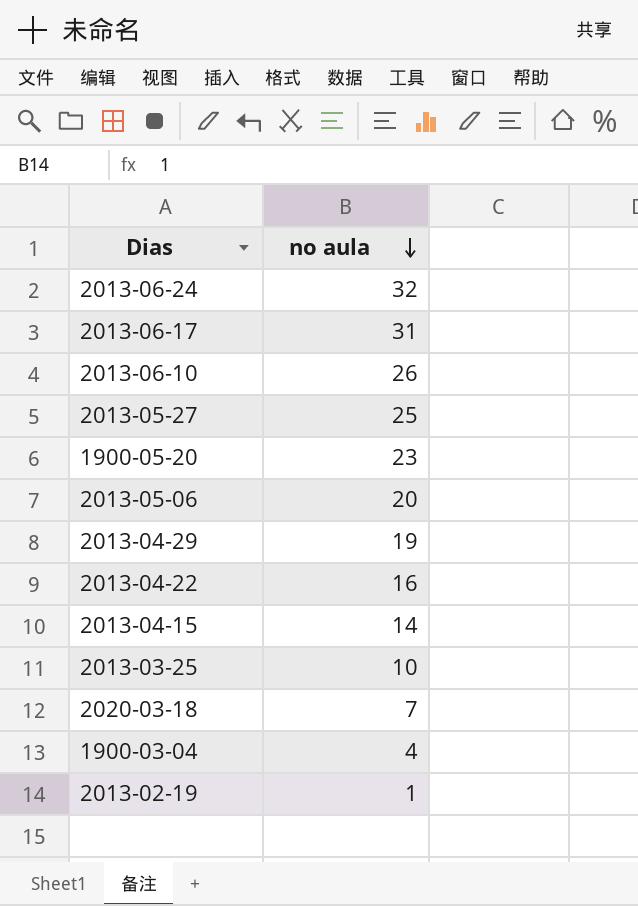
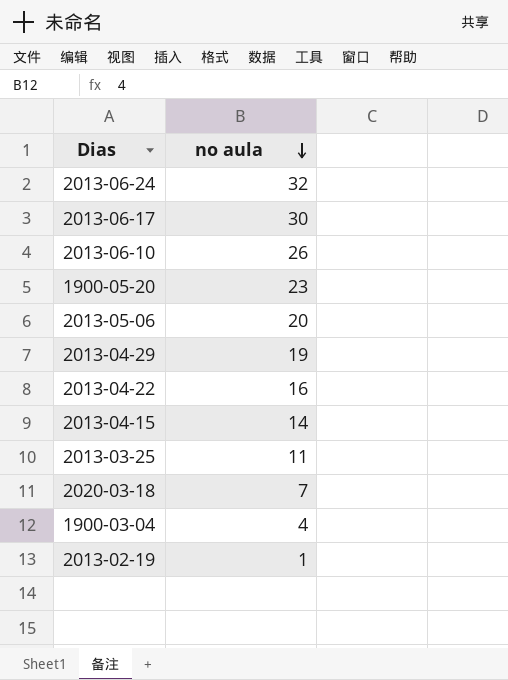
row 2013-05-27: 25 -> none
2013-06-17 | no aula: 31 -> 30
2013-03-25 | no aula: 10 -> 11

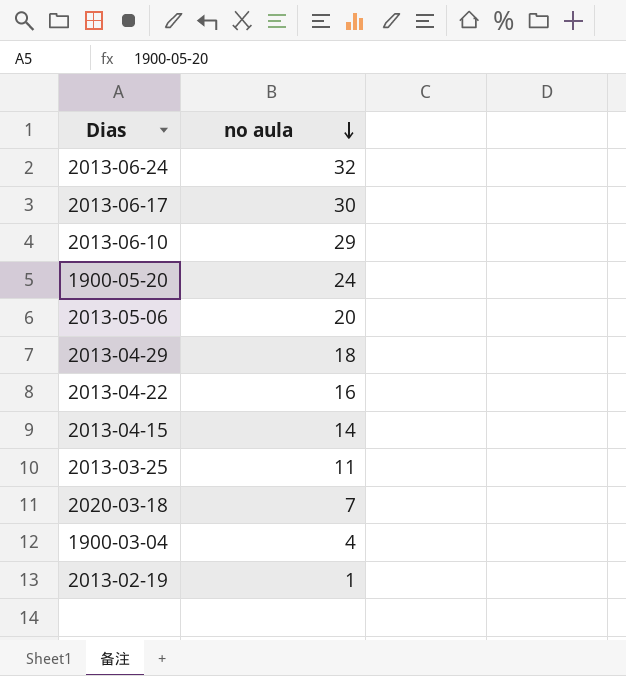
2013-06-10 | no aula: 26 -> 29
1900-05-20 | no aula: 23 -> 24
2013-04-29 | no aula: 19 -> 18

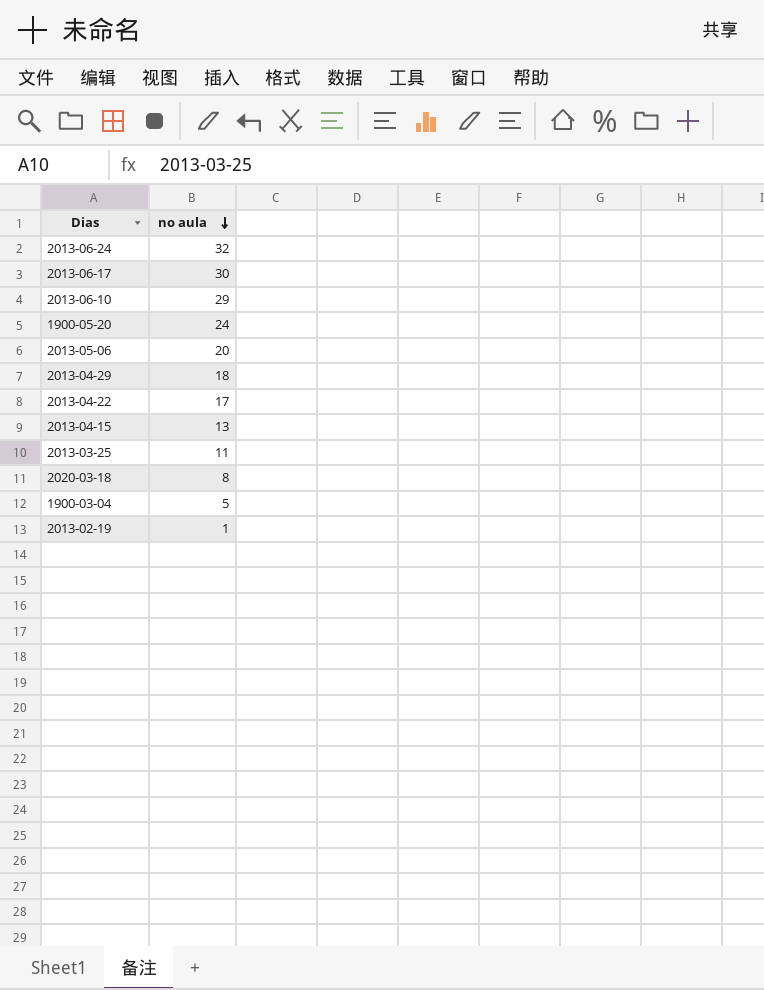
2013-04-22 | no aula: 16 -> 17
2013-04-15 | no aula: 14 -> 13
2020-03-18 | no aula: 7 -> 8
1900-03-04 | no aula: 4 -> 5

